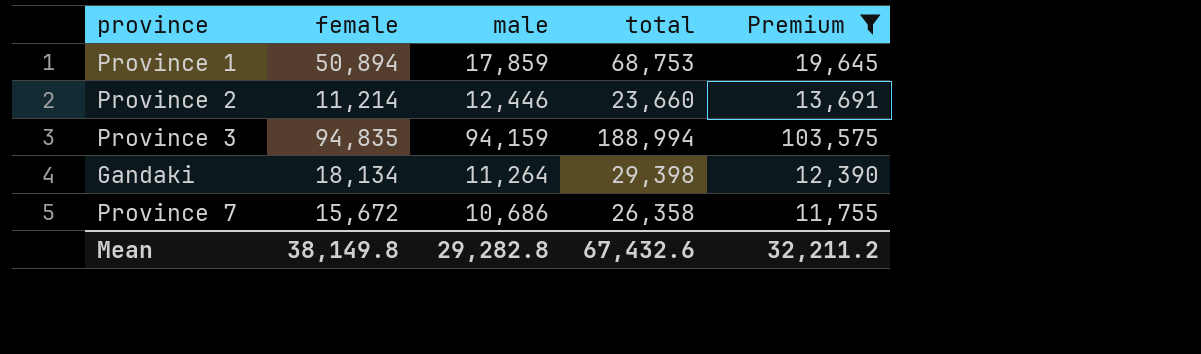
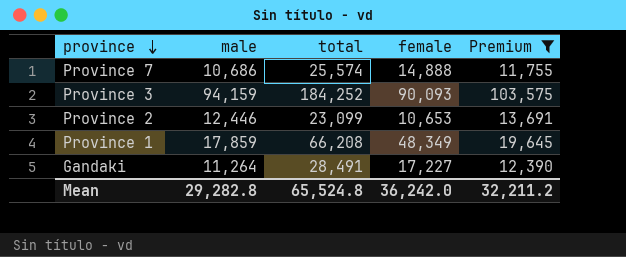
row order: none -> province descending
column female | position: 2 -> 4
Province 7 | total: 26,358 -> 25,574
Province 7 | female: 15,672 -> 14,888
Province 3 | total: 188,994 -> 184,252
Province 3 | female: 94,835 -> 90,093
Province 2 | total: 23,660 -> 23,099
Province 2 | female: 11,214 -> 10,653
Province 1 | total: 68,753 -> 66,208
Province 1 | female: 50,894 -> 48,349
Gandaki | total: 29,398 -> 28,491
Gandaki | female: 18,134 -> 17,227
Mean | total: 67,432.6 -> 65,524.8
Mean | female: 38,149.8 -> 36,242.0

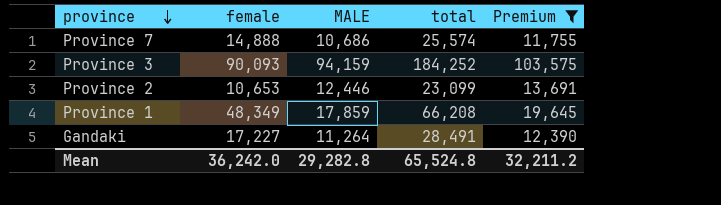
column female | position: 4 -> 2
column name: male -> MALE

